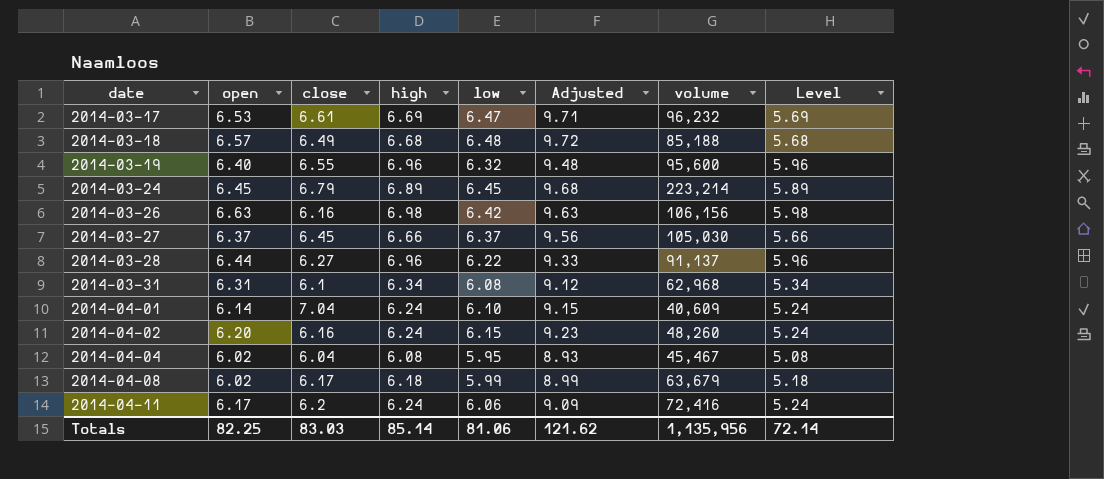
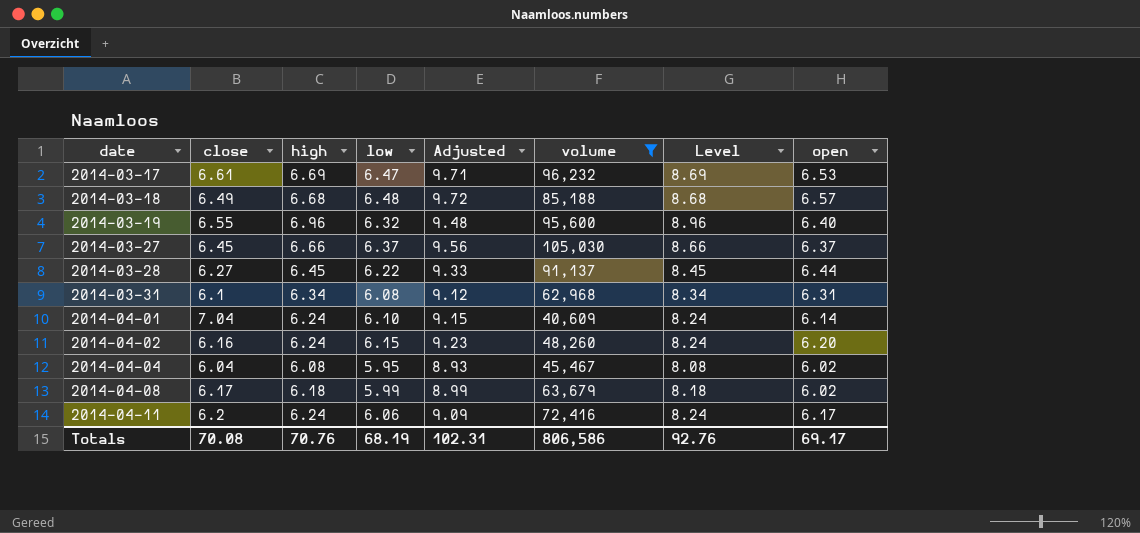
filter: none -> volume <= 105,030
column Level | formula: [high] - 1 -> [high] + 2
column open | position: 2 -> 8
2014-03-28 | high: 6.96 -> 6.45
Totals | close: 83.03 -> 70.08
Totals | high: 85.14 -> 70.76
Totals | low: 81.06 -> 68.19
Totals | Adjusted: 121.62 -> 102.31
Totals | volume: 1,135,956 -> 806,586
Totals | Level: 72.14 -> 92.76
Totals | open: 82.25 -> 69.17

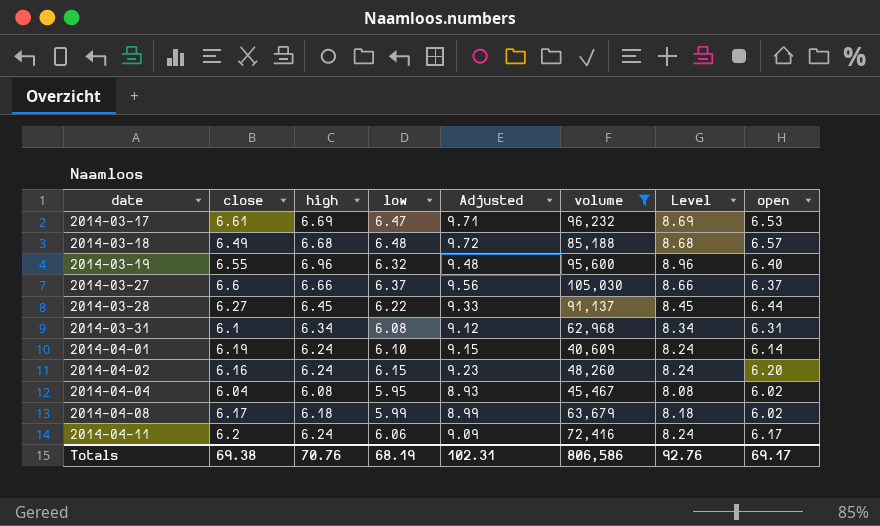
2014-03-27 | close: 6.45 -> 6.6
2014-04-01 | close: 7.04 -> 6.19
Totals | close: 70.08 -> 69.38

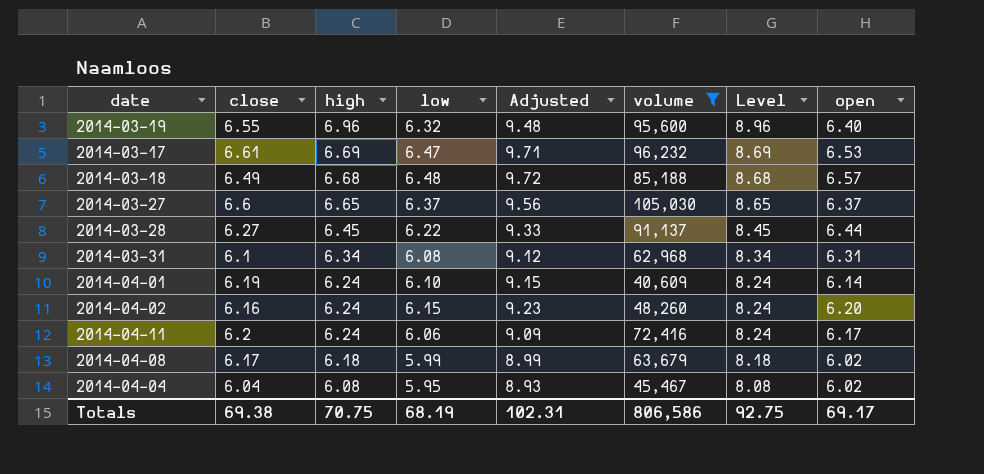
row order: date ascending -> high descending
2014-03-27 | high: 6.66 -> 6.65
2014-03-27 | Level: 8.66 -> 8.65
Totals | high: 70.76 -> 70.75
Totals | Level: 92.76 -> 92.75

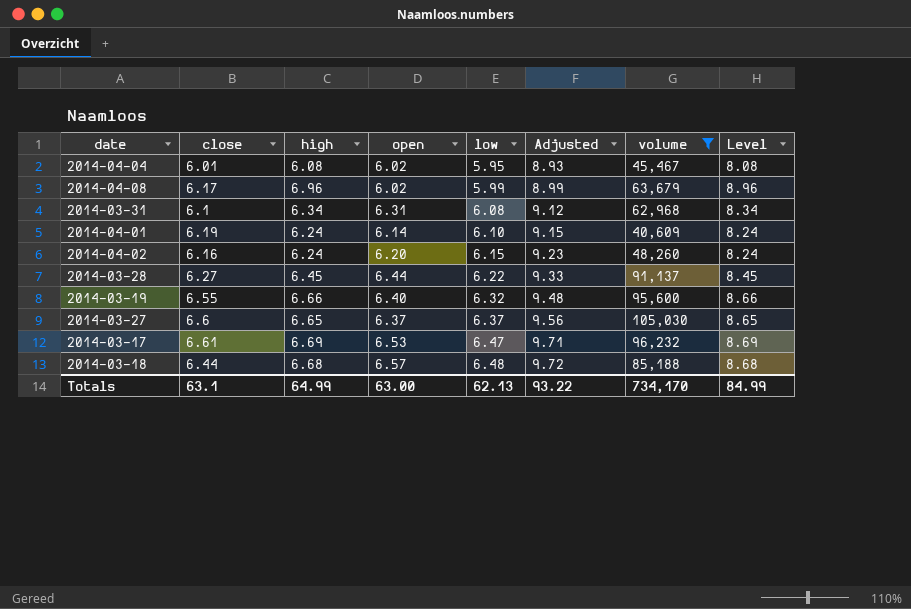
row order: high descending -> low ascending
column open | position: 8 -> 4
row 2014-04-11: 6.2 | 6.24 | 6.06 | 9.09 | 72,416 | 8.24 | 6.17 -> none
2014-04-04 | close: 6.04 -> 6.01
2014-04-08 | high: 6.18 -> 6.96
2014-04-08 | Level: 8.18 -> 8.96
2014-03-19 | high: 6.96 -> 6.66
2014-03-19 | Level: 8.96 -> 8.66
2014-03-18 | close: 6.49 -> 6.44
Totals | close: 69.38 -> 63.1
Totals | high: 70.75 -> 64.99
Totals | open: 69.17 -> 63.00
Totals | low: 68.19 -> 62.13
Totals | Adjusted: 102.31 -> 93.22
Totals | volume: 806,586 -> 734,170
Totals | Level: 92.75 -> 84.99

